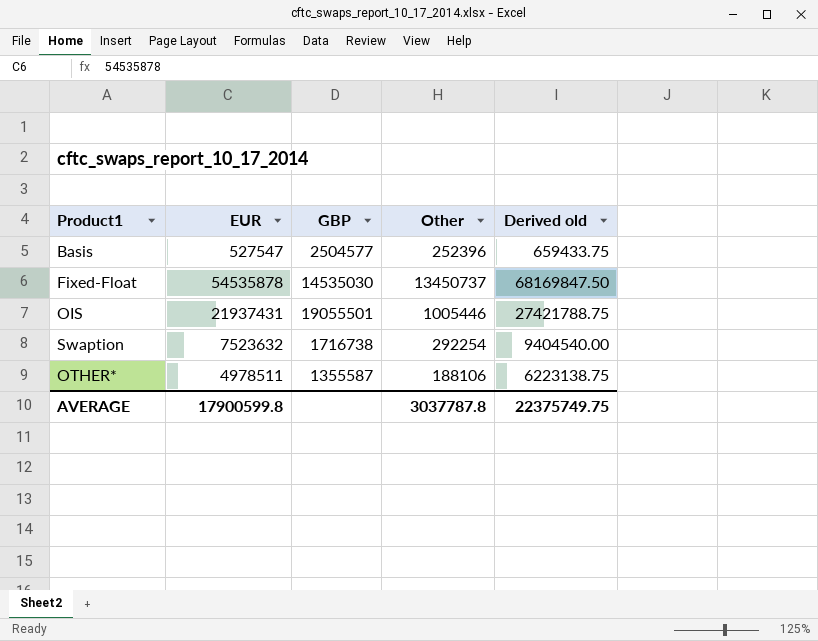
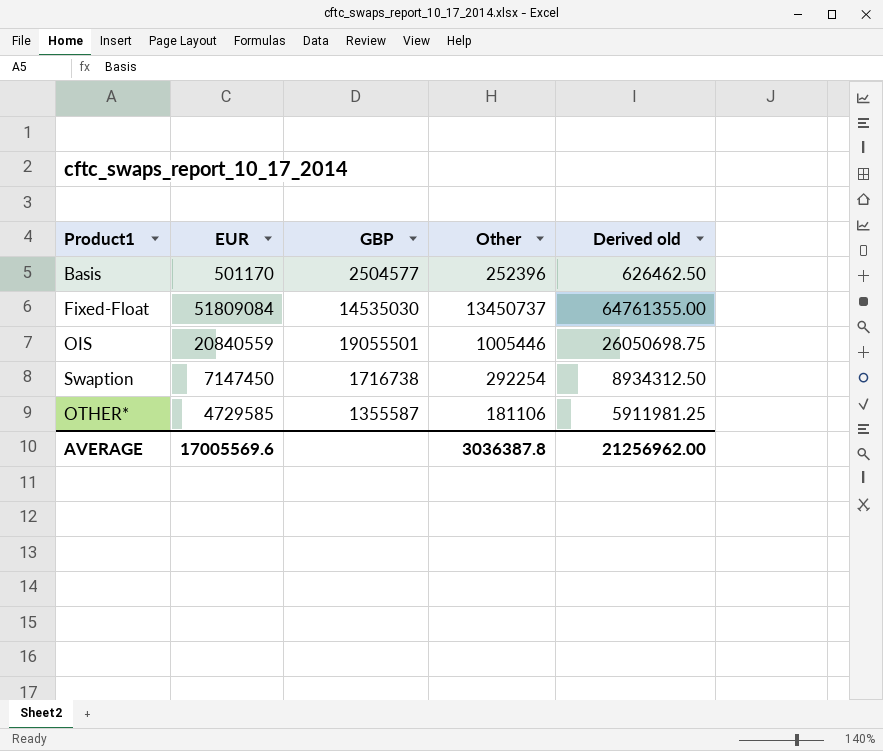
Basis | EUR: 527547 -> 501170
Basis | Derived old: 659433.75 -> 626462.50
Fixed-Float | EUR: 54535878 -> 51809084
Fixed-Float | Derived old: 68169847.50 -> 64761355.00
OIS | EUR: 21937431 -> 20840559
OIS | Derived old: 27421788.75 -> 26050698.75
Swaption | EUR: 7523632 -> 7147450
Swaption | Derived old: 9404540.00 -> 8934312.50
OTHER* | EUR: 4978511 -> 4729585
OTHER* | Other: 188106 -> 181106
OTHER* | Derived old: 6223138.75 -> 5911981.25
AVERAGE | EUR: 17900599.8 -> 17005569.6
AVERAGE | Other: 3037787.8 -> 3036387.8
AVERAGE | Derived old: 22375749.75 -> 21256962.00

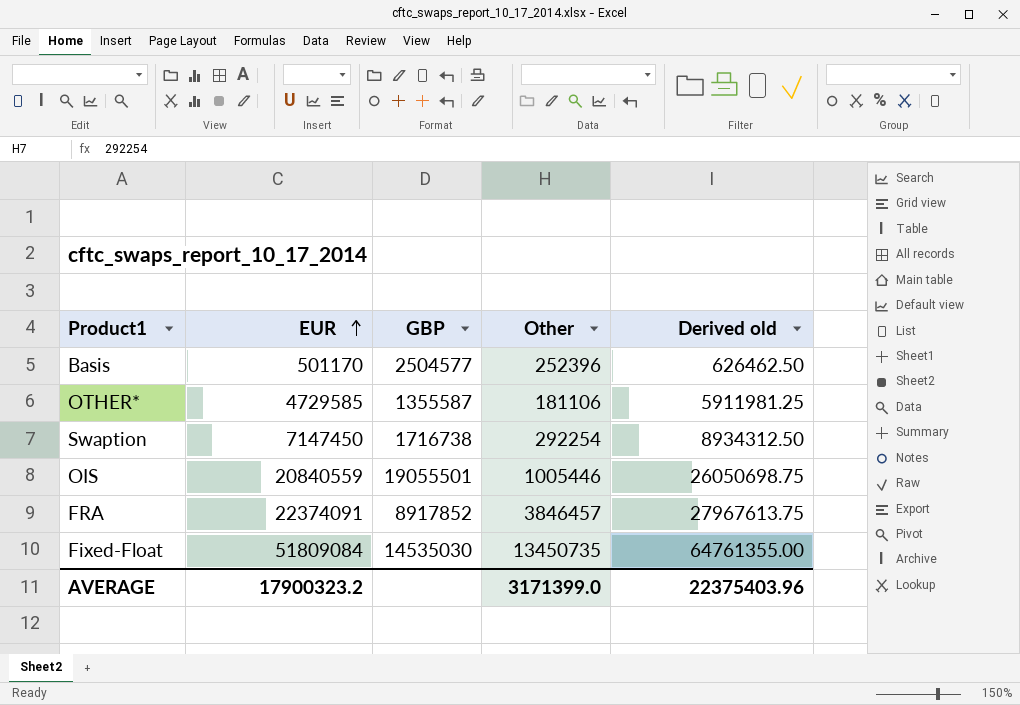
row order: none -> EUR ascending
row FRA: none -> 22374091 | 8917852 | 3846457 | 27967613.75
Fixed-Float | Other: 13450737 -> 13450735
AVERAGE | EUR: 17005569.6 -> 17900323.2
AVERAGE | Other: 3036387.8 -> 3171399.0
AVERAGE | Derived old: 21256962.00 -> 22375403.96

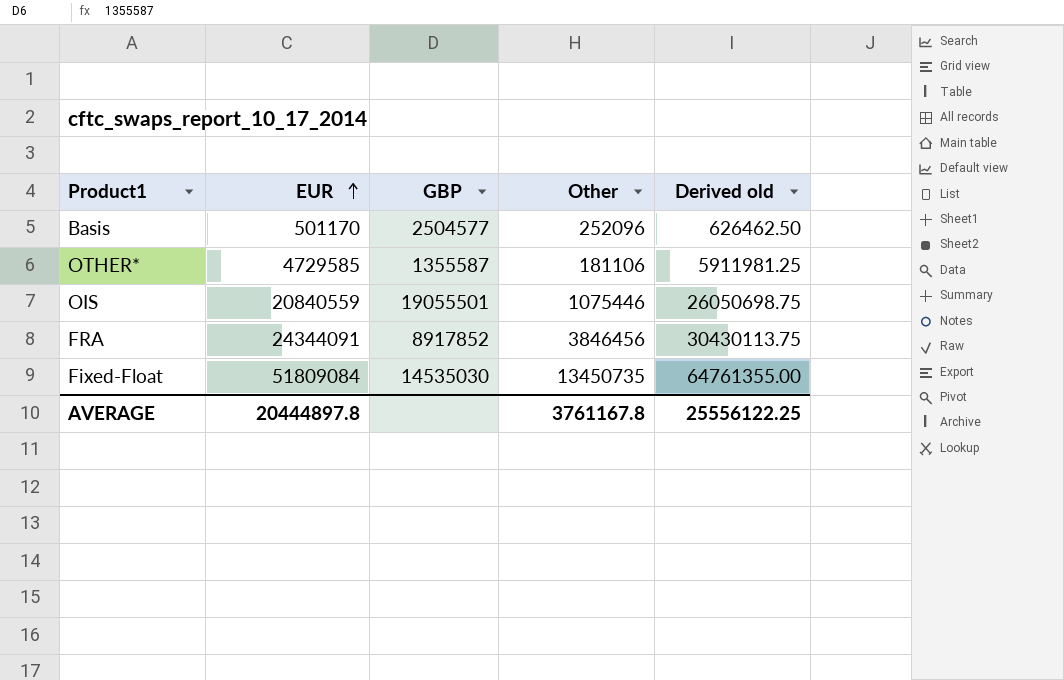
row Swaption: 7147450 | 1716738 | 292254 | 8934312.50 -> none
Basis | Other: 252396 -> 252096
OIS | Other: 1005446 -> 1075446
FRA | EUR: 22374091 -> 24344091
FRA | Other: 3846457 -> 3846456
FRA | Derived old: 27967613.75 -> 30430113.75
AVERAGE | EUR: 17900323.2 -> 20444897.8
AVERAGE | Other: 3171399.0 -> 3761167.8
AVERAGE | Derived old: 22375403.96 -> 25556122.25

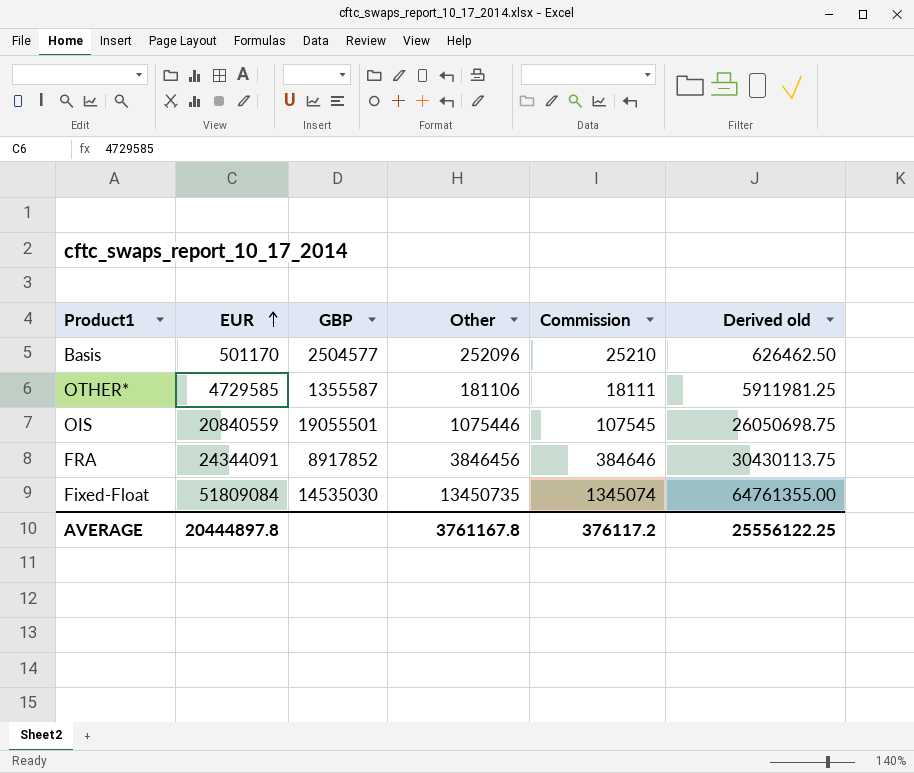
column Commission | formula: none -> [Other] * 0.1

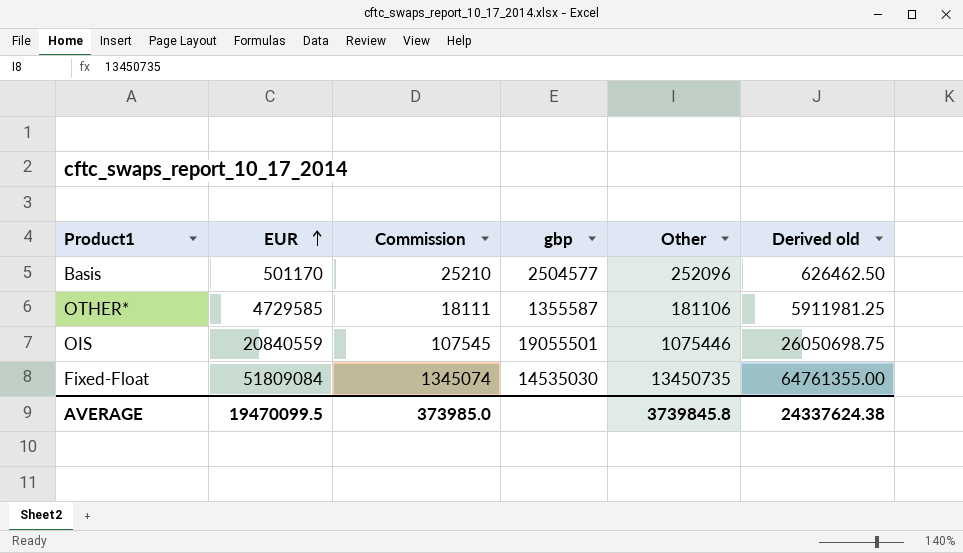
column Commission | position: 5 -> 3
column name: GBP -> gbp
row FRA: 24344091 | 8917852 | 3846456 | 384646 | 30430113.75 -> none
AVERAGE | EUR: 20444897.8 -> 19470099.5
AVERAGE | Commission: 376117.2 -> 373985.0
AVERAGE | Other: 3761167.8 -> 3739845.8
AVERAGE | Derived old: 25556122.25 -> 24337624.38

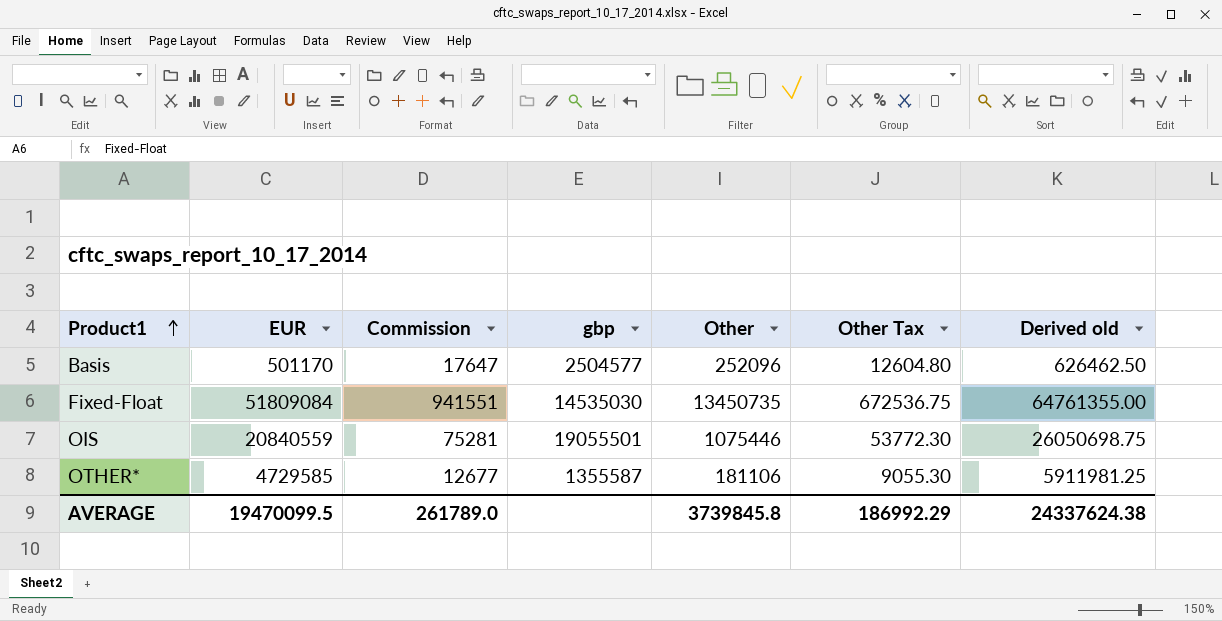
row order: EUR ascending -> Product1 ascending
column Commission | formula: [Other] * 0.1 -> [Other] * 0.07
column Other Tax | formula: none -> [Other] * 0.05
AVERAGE | Commission: 373985.0 -> 261789.0

